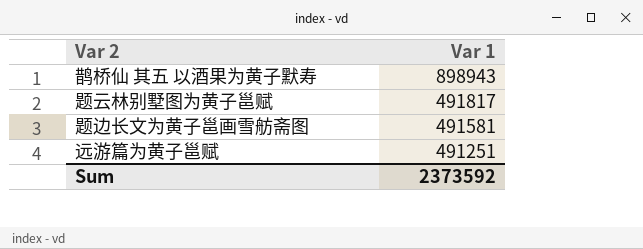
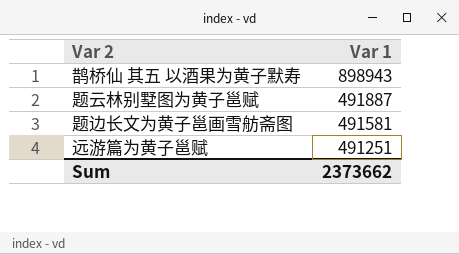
题云林别墅图为黄子邕赋 | Var 1: 491817 -> 491887
Sum | Var 1: 2373592 -> 2373662

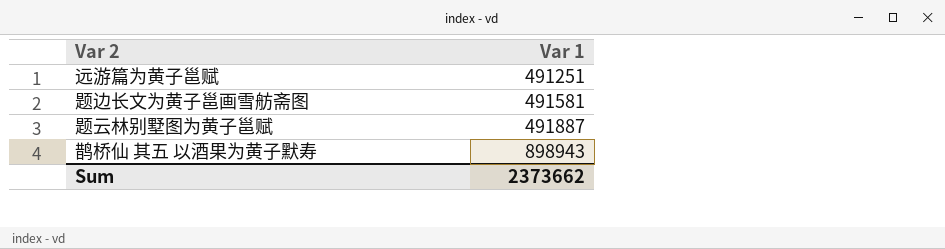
row order: Var 1 descending -> Var 1 ascending

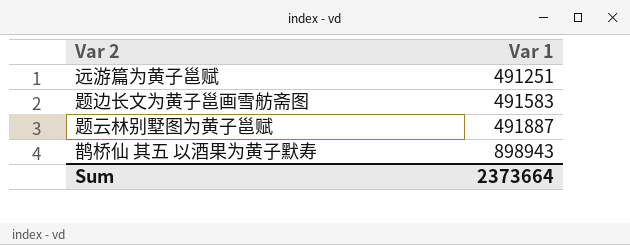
题边长文为黄子邕画雪舫斋图 | Var 1: 491581 -> 491583
Sum | Var 1: 2373662 -> 2373664

